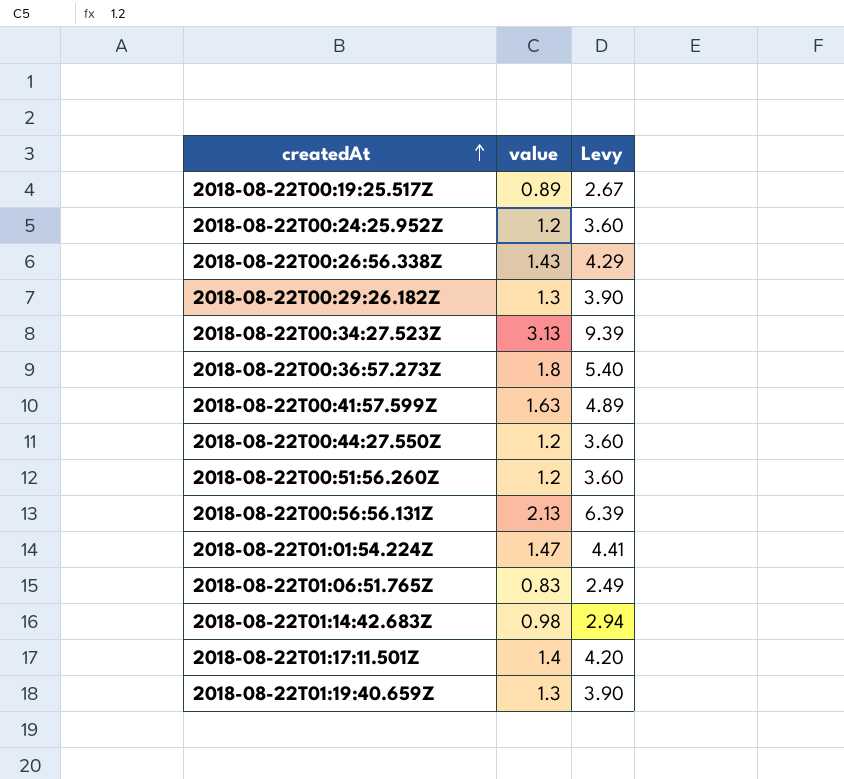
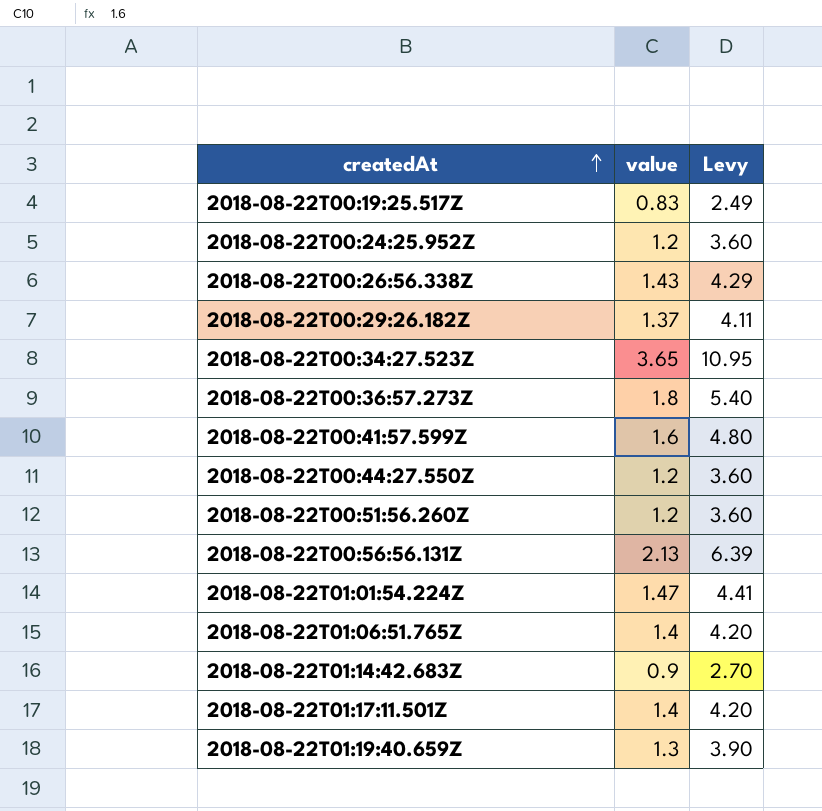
2018-08-22T00:19:25.517Z | value: 0.89 -> 0.83
2018-08-22T00:19:25.517Z | Levy: 2.67 -> 2.49
2018-08-22T00:29:26.182Z | value: 1.3 -> 1.37
2018-08-22T00:29:26.182Z | Levy: 3.90 -> 4.11
2018-08-22T00:34:27.523Z | value: 3.13 -> 3.65
2018-08-22T00:34:27.523Z | Levy: 9.39 -> 10.95
2018-08-22T00:41:57.599Z | value: 1.63 -> 1.6
2018-08-22T00:41:57.599Z | Levy: 4.89 -> 4.80
2018-08-22T01:06:51.765Z | value: 0.83 -> 1.4
2018-08-22T01:06:51.765Z | Levy: 2.49 -> 4.20
2018-08-22T01:14:42.683Z | value: 0.98 -> 0.9
2018-08-22T01:14:42.683Z | Levy: 2.94 -> 2.70

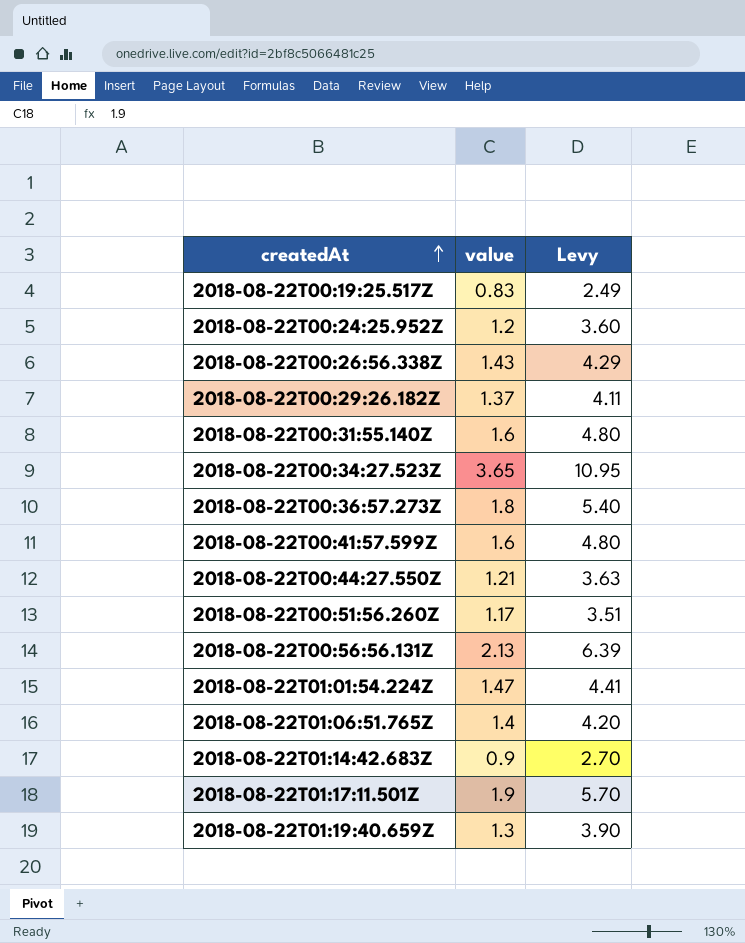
row 2018-08-22T00:31:55.140Z: none -> 1.6 | 4.80
2018-08-22T00:44:27.550Z | value: 1.2 -> 1.21
2018-08-22T00:44:27.550Z | Levy: 3.60 -> 3.63
2018-08-22T00:51:56.260Z | value: 1.2 -> 1.17
2018-08-22T00:51:56.260Z | Levy: 3.60 -> 3.51
2018-08-22T01:17:11.501Z | value: 1.4 -> 1.9
2018-08-22T01:17:11.501Z | Levy: 4.20 -> 5.70

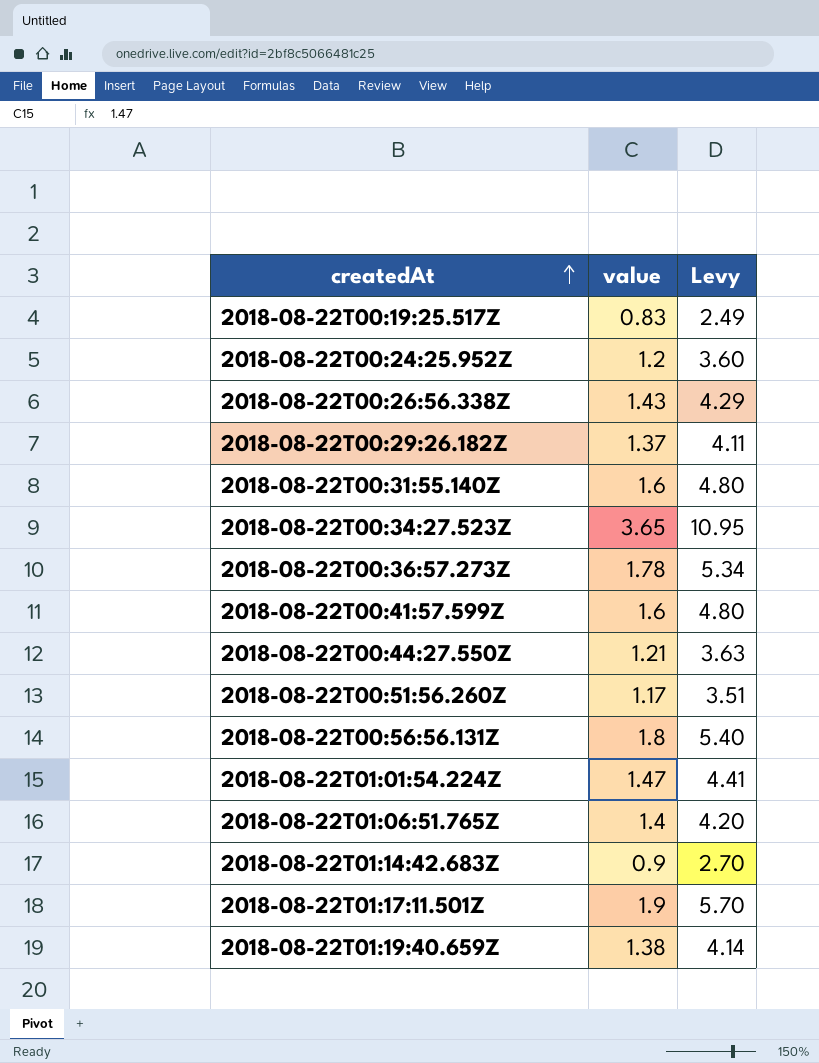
2018-08-22T00:36:57.273Z | value: 1.8 -> 1.78
2018-08-22T00:36:57.273Z | Levy: 5.40 -> 5.34
2018-08-22T00:56:56.131Z | value: 2.13 -> 1.8
2018-08-22T00:56:56.131Z | Levy: 6.39 -> 5.40
2018-08-22T01:19:40.659Z | value: 1.3 -> 1.38
2018-08-22T01:19:40.659Z | Levy: 3.90 -> 4.14

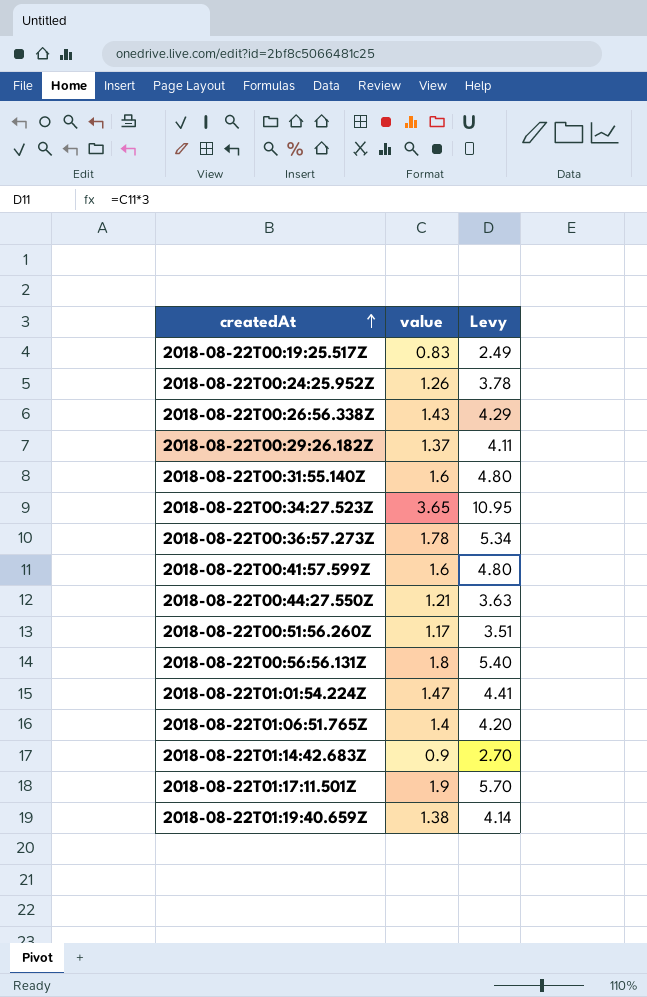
2018-08-22T00:24:25.952Z | value: 1.2 -> 1.26
2018-08-22T00:24:25.952Z | Levy: 3.60 -> 3.78

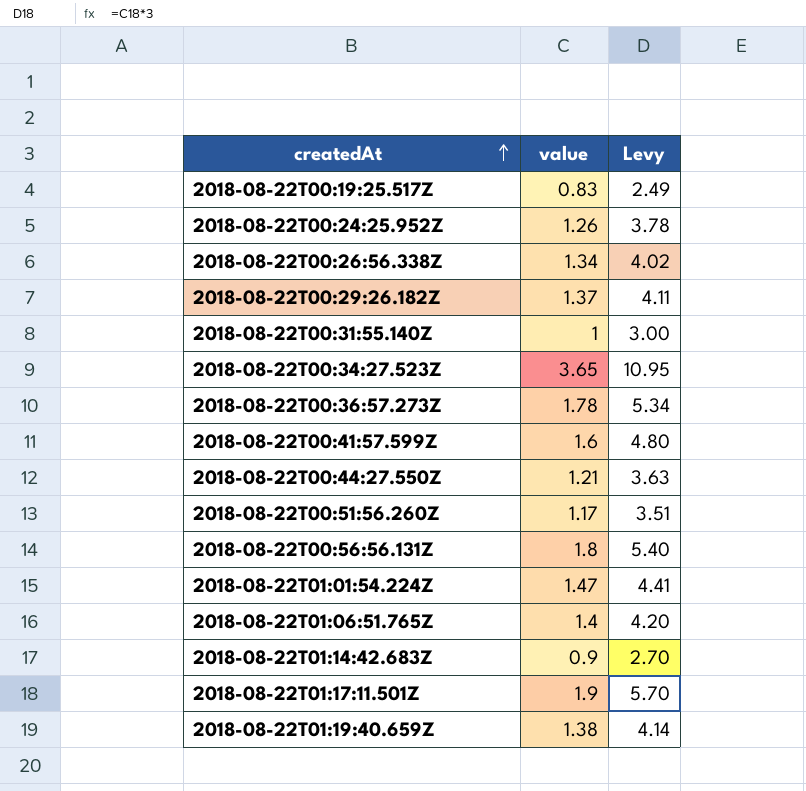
2018-08-22T00:26:56.338Z | value: 1.43 -> 1.34
2018-08-22T00:26:56.338Z | Levy: 4.29 -> 4.02
2018-08-22T00:31:55.140Z | value: 1.6 -> 1
2018-08-22T00:31:55.140Z | Levy: 4.80 -> 3.00

